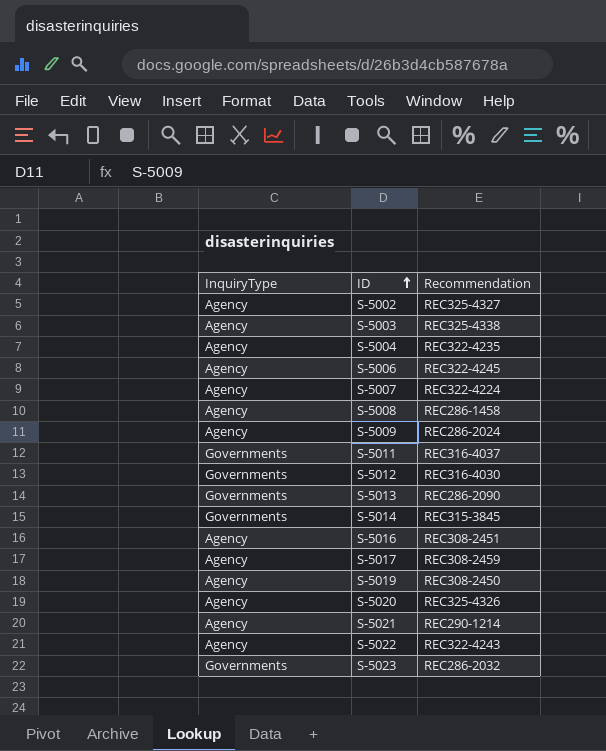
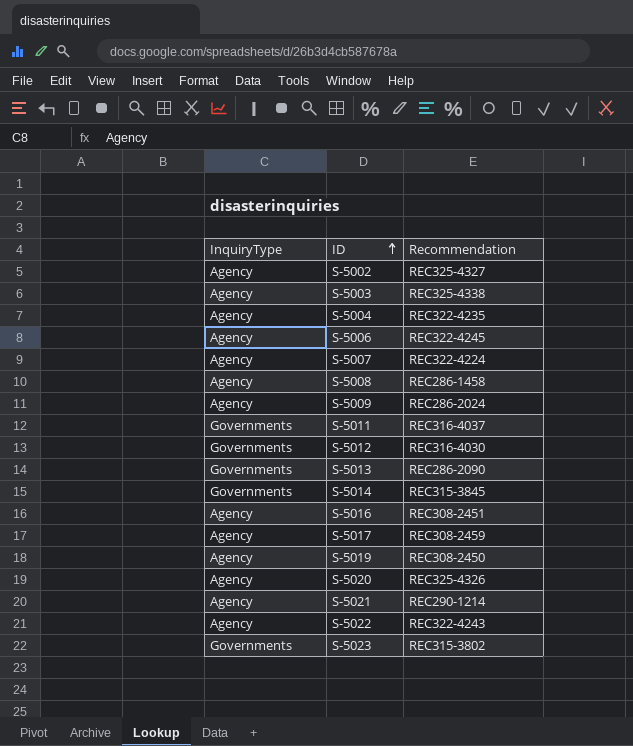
S-5023 | Recommendation: REC286-2032 -> REC315-3802

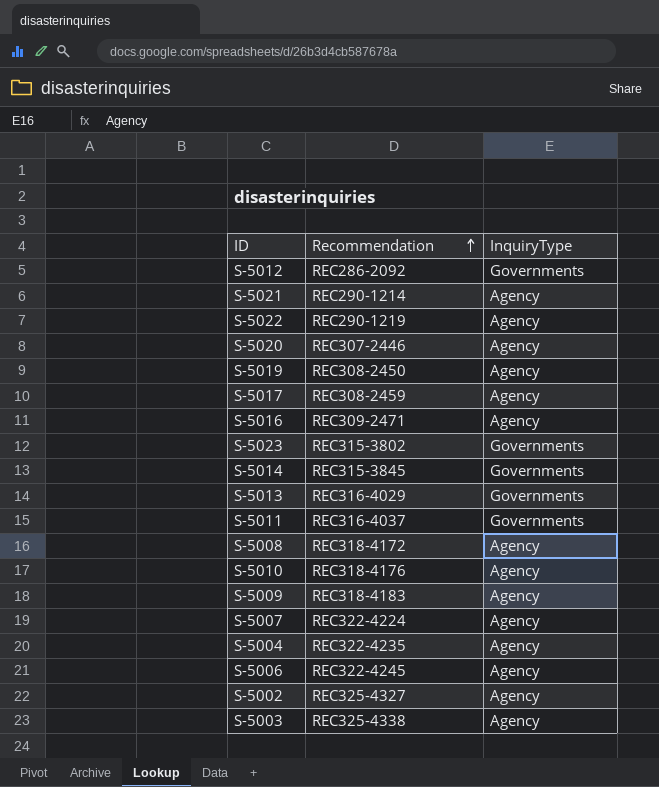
row order: ID ascending -> Recommendation ascending
column InquiryType | position: 1 -> 3
S-5012 | Recommendation: REC316-4030 -> REC286-2092
S-5022 | Recommendation: REC322-4243 -> REC290-1219
S-5020 | Recommendation: REC325-4326 -> REC307-2446
S-5016 | Recommendation: REC308-2451 -> REC309-2471
S-5013 | Recommendation: REC286-2090 -> REC316-4029
S-5008 | Recommendation: REC286-1458 -> REC318-4172
row S-5010: none -> REC318-4176 | Agency
S-5009 | Recommendation: REC286-2024 -> REC318-4183

